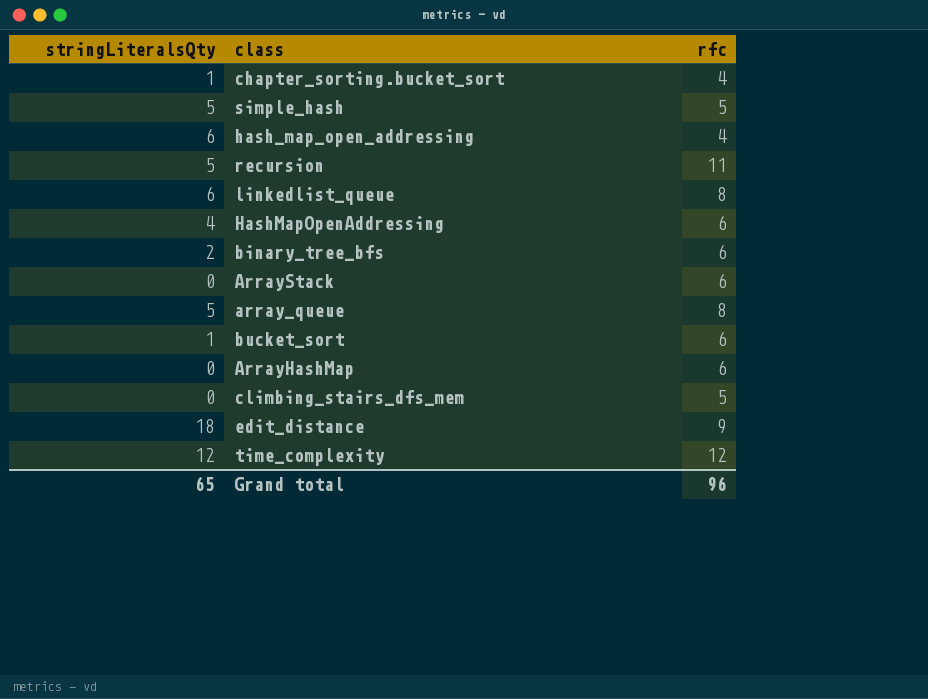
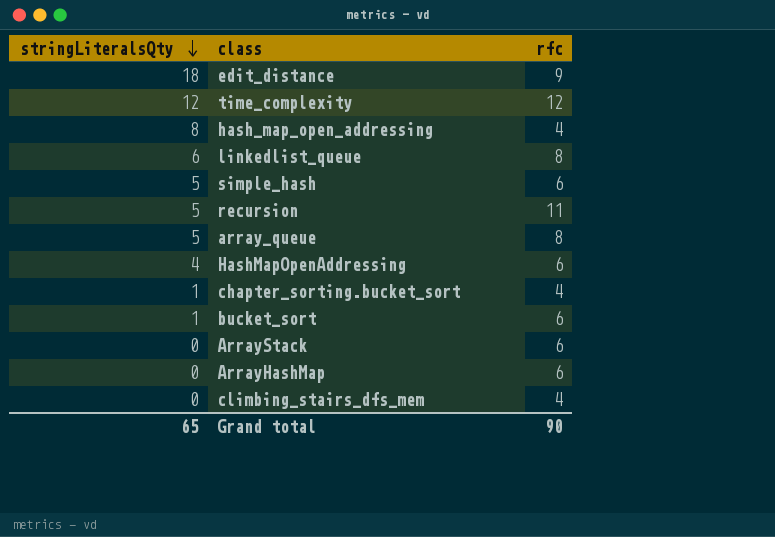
row order: none -> stringLiteralsQty descending
row binary_tree_bfs: 2 | 6 -> none
hash_map_open_addressing | stringLiteralsQty: 6 -> 8
simple_hash | rfc: 5 -> 6
climbing_stairs_dfs_mem | rfc: 5 -> 4
Grand total | rfc: 96 -> 90

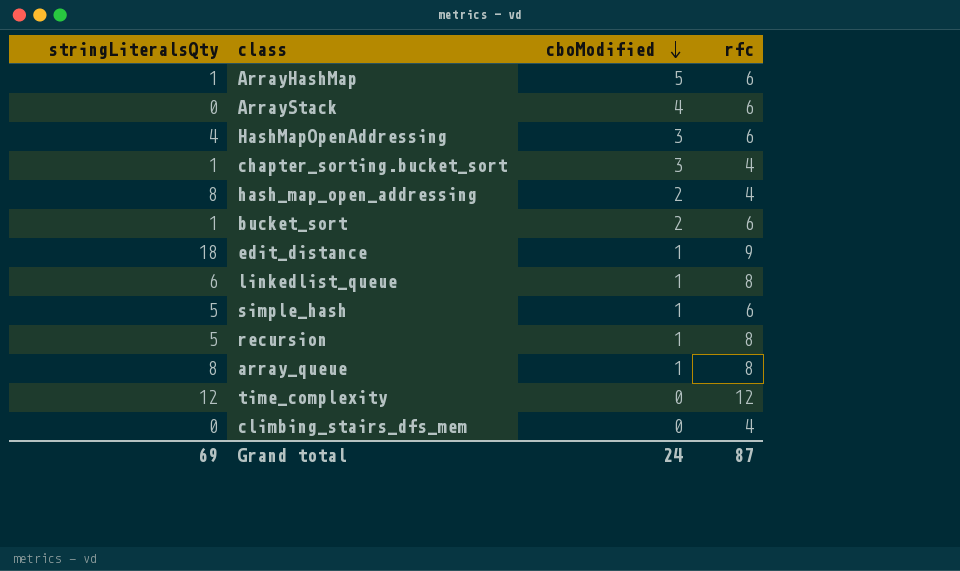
row order: stringLiteralsQty descending -> cboModified descending
column cboModified | position: none -> 3
ArrayHashMap | stringLiteralsQty: 0 -> 1
recursion | rfc: 11 -> 8
array_queue | stringLiteralsQty: 5 -> 8
Grand total | stringLiteralsQty: 65 -> 69
Grand total | rfc: 90 -> 87

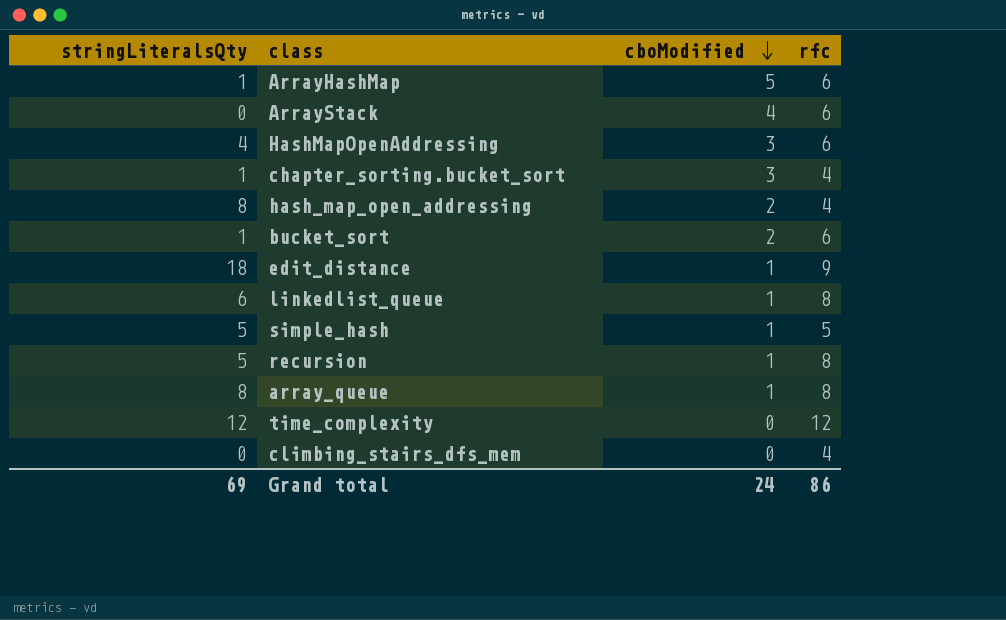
simple_hash | rfc: 6 -> 5
Grand total | rfc: 87 -> 86

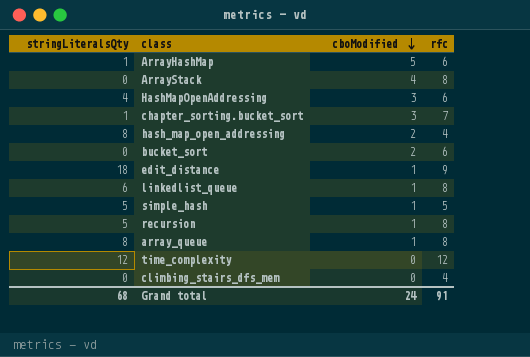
ArrayStack | rfc: 6 -> 8
chapter_sorting.bucket_sort | rfc: 4 -> 7
bucket_sort | stringLiteralsQty: 1 -> 0
Grand total | stringLiteralsQty: 69 -> 68
Grand total | rfc: 86 -> 91

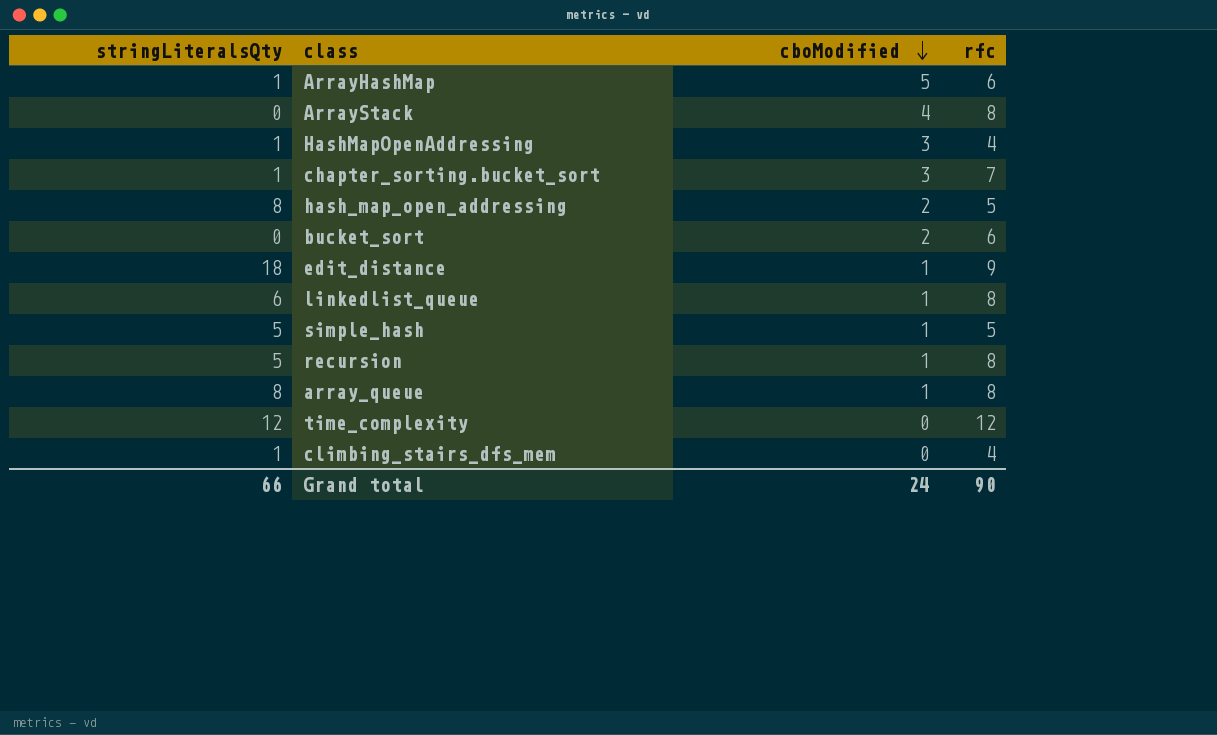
HashMapOpenAddressing | stringLiteralsQty: 4 -> 1
HashMapOpenAddressing | rfc: 6 -> 4
hash_map_open_addressing | rfc: 4 -> 5
climbing_stairs_dfs_mem | stringLiteralsQty: 0 -> 1
Grand total | stringLiteralsQty: 68 -> 66
Grand total | rfc: 91 -> 90

